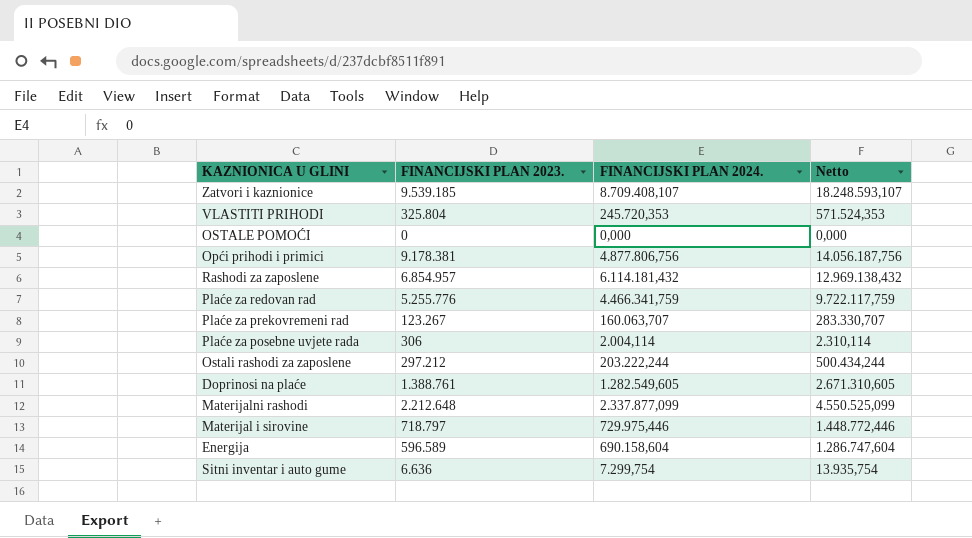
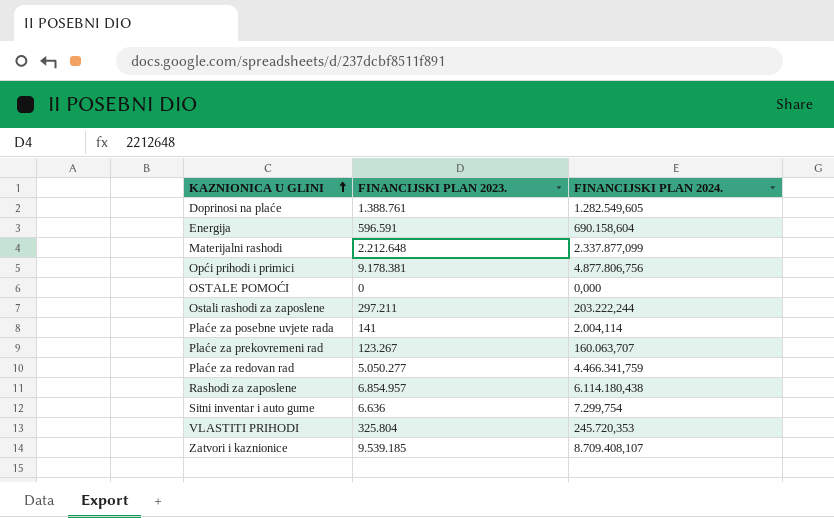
row order: none -> KAZNIONICA U GLINI ascending
column Netto | formula: [FINANCIJSKI PLAN 2023.] + [FINANCIJSKI PLAN 2024.] -> none
row Materijal i sirovine: 718.797 | 729.975,446 | 1.448.772,446 -> none
Energija | FINANCIJSKI PLAN 2023.: 596.589 -> 596.591
Ostali rashodi za zaposlene | FINANCIJSKI PLAN 2023.: 297.212 -> 297.211
Plaće za posebne uvjete rada | FINANCIJSKI PLAN 2023.: 306 -> 141
Plaće za redovan rad | FINANCIJSKI PLAN 2023.: 5.255.776 -> 5.050.277
Rashodi za zaposlene | FINANCIJSKI PLAN 2024.: 6.114.181,432 -> 6.114.180,438

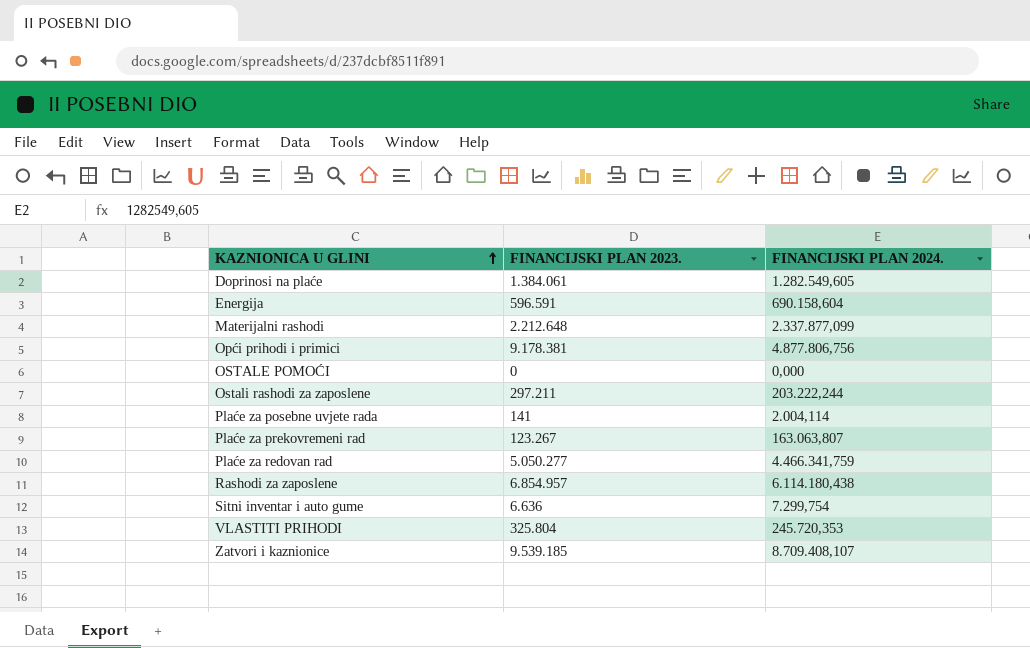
Doprinosi na plaće | FINANCIJSKI PLAN 2023.: 1.388.761 -> 1.384.061
Plaće za prekovremeni rad | FINANCIJSKI PLAN 2024.: 160.063,707 -> 163.063,807

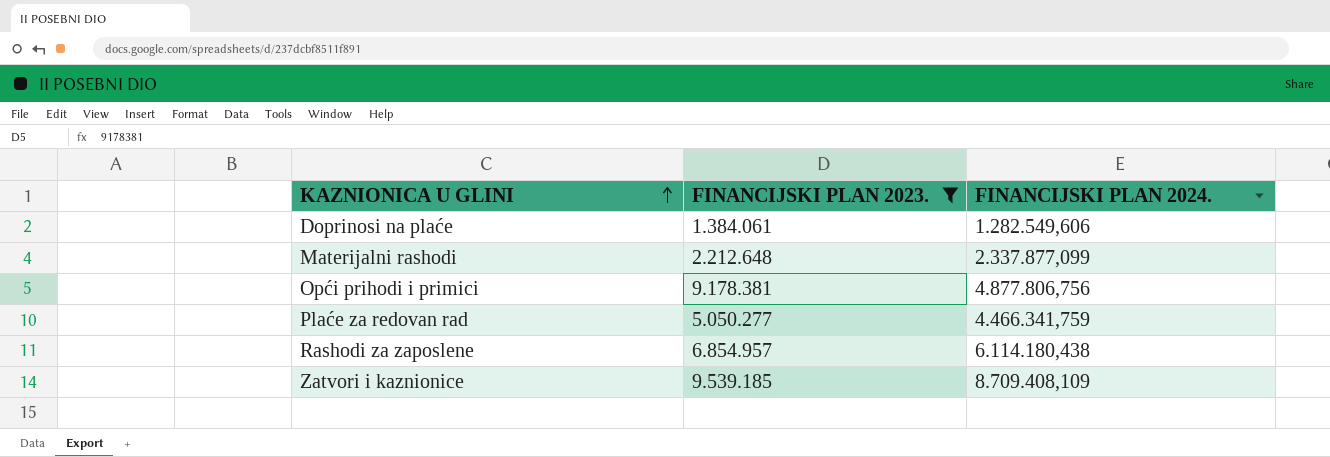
filter: none -> FINANCIJSKI PLAN 2023. >= 1.384.061
Doprinosi na plaće | FINANCIJSKI PLAN 2024.: 1.282.549,605 -> 1.282.549,606
Zatvori i kaznionice | FINANCIJSKI PLAN 2024.: 8.709.408,107 -> 8.709.408,109

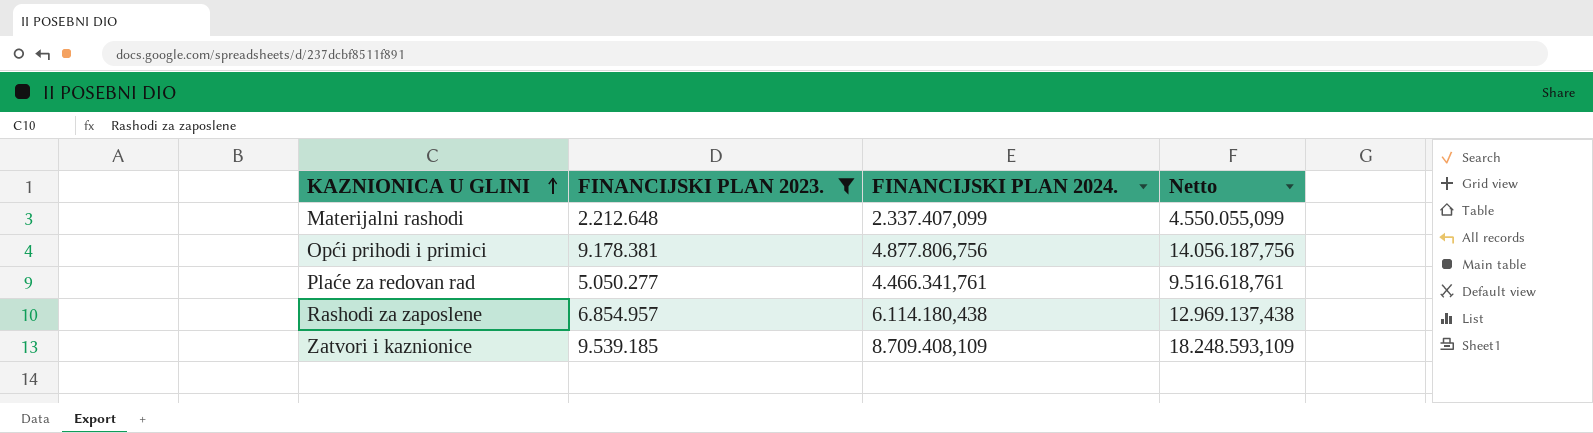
column Netto | formula: none -> [FINANCIJSKI PLAN 2023.] + [FINANCIJSKI PLAN 2024.]
row Doprinosi na plaće: 1.384.061 | 1.282.549,606 -> none
Materijalni rashodi | FINANCIJSKI PLAN 2024.: 2.337.877,099 -> 2.337.407,099
Plaće za redovan rad | FINANCIJSKI PLAN 2024.: 4.466.341,759 -> 4.466.341,761

